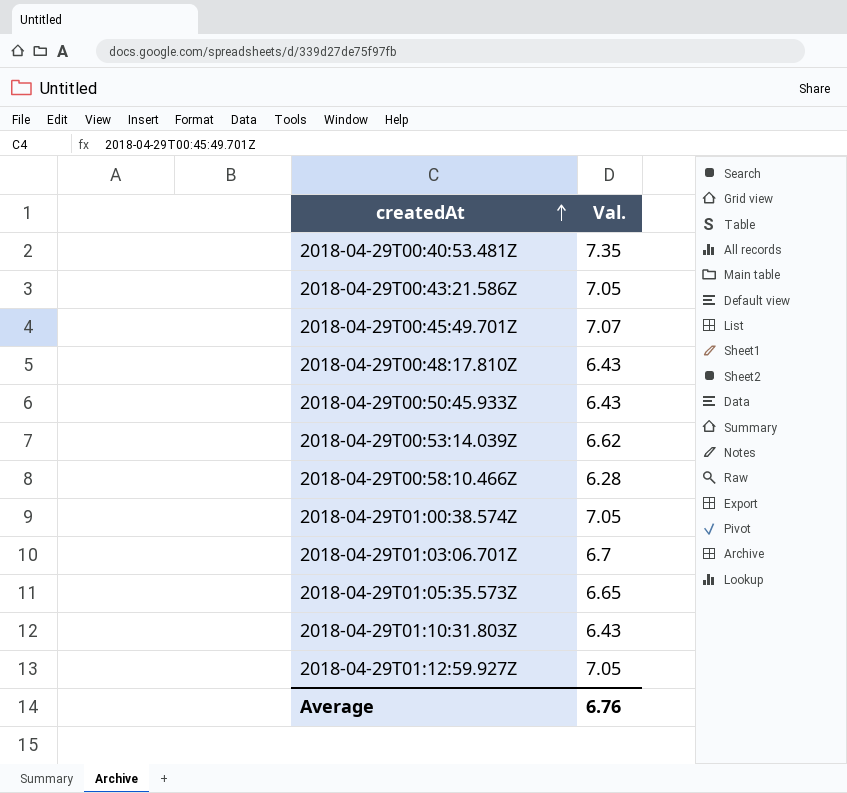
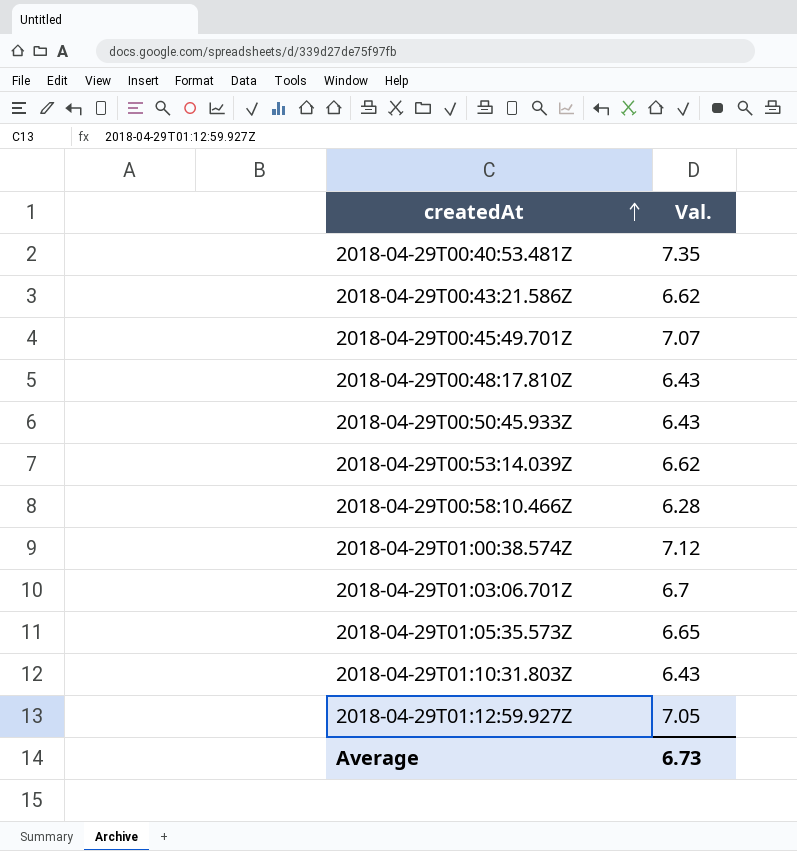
2018-04-29T00:43:21.586Z | Val.: 7.05 -> 6.62
2018-04-29T01:00:38.574Z | Val.: 7.05 -> 7.12
Average | Val.: 6.76 -> 6.73

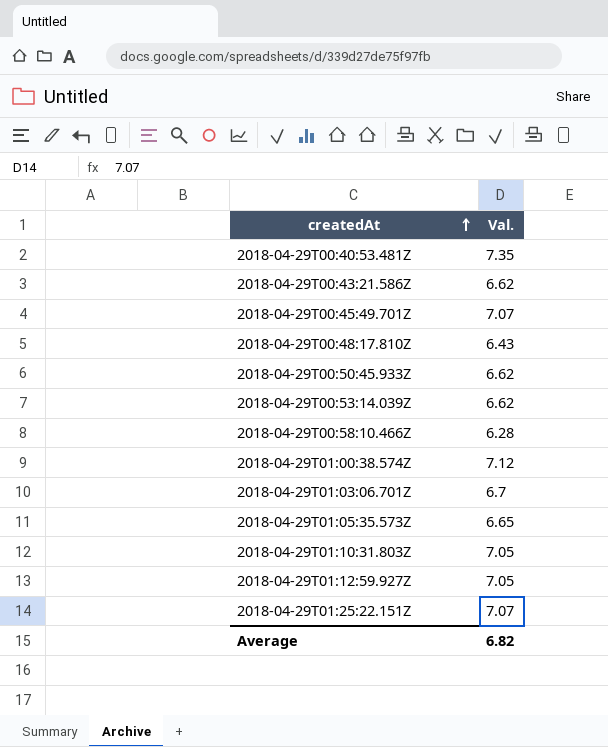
2018-04-29T00:50:45.933Z | Val.: 6.43 -> 6.62
2018-04-29T01:10:31.803Z | Val.: 6.43 -> 7.05
row 2018-04-29T01:25:22.151Z: none -> 7.07
Average | Val.: 6.73 -> 6.82

